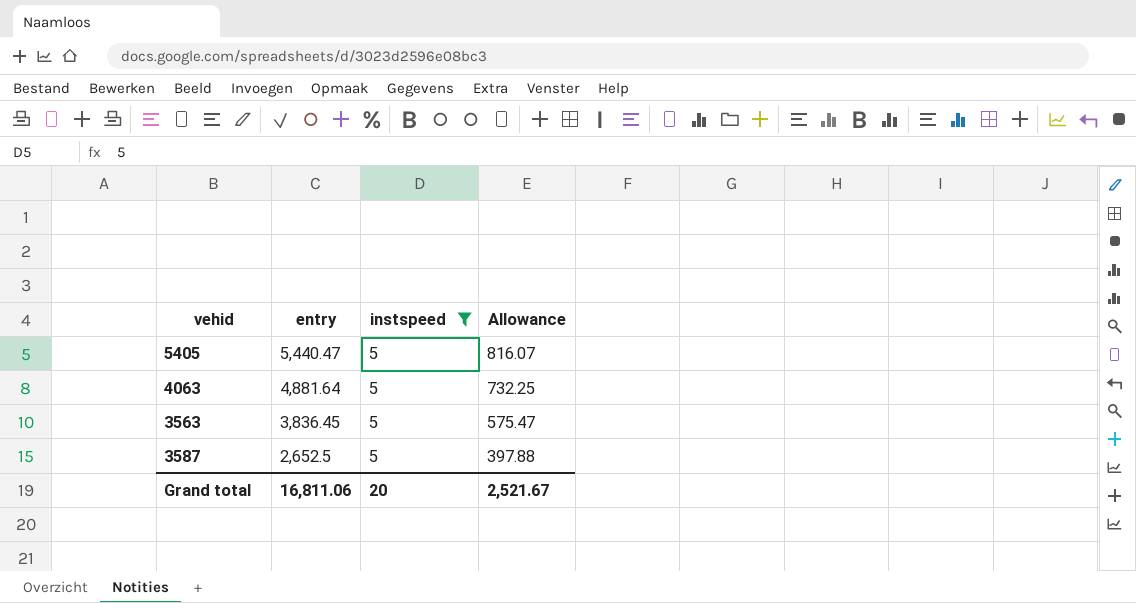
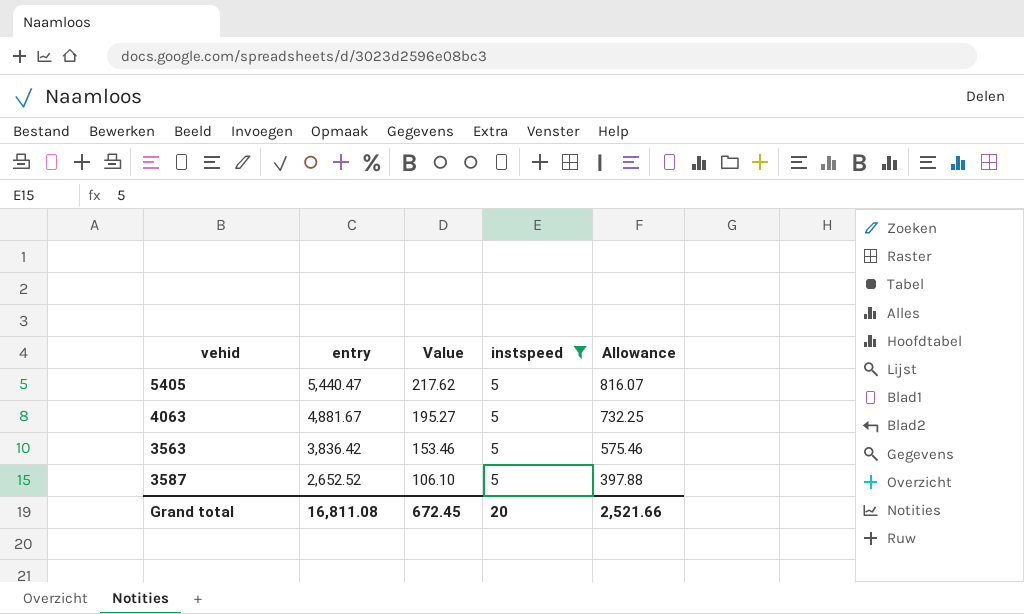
column Value | formula: none -> [entry] * 0.04
4063 | entry: 4,881.64 -> 4,881.67
3563 | entry: 3,836.45 -> 3,836.42
3563 | Allowance: 575.47 -> 575.46
3587 | entry: 2,652.5 -> 2,652.52
Grand total | entry: 16,811.06 -> 16,811.08
Grand total | Allowance: 2,521.67 -> 2,521.66

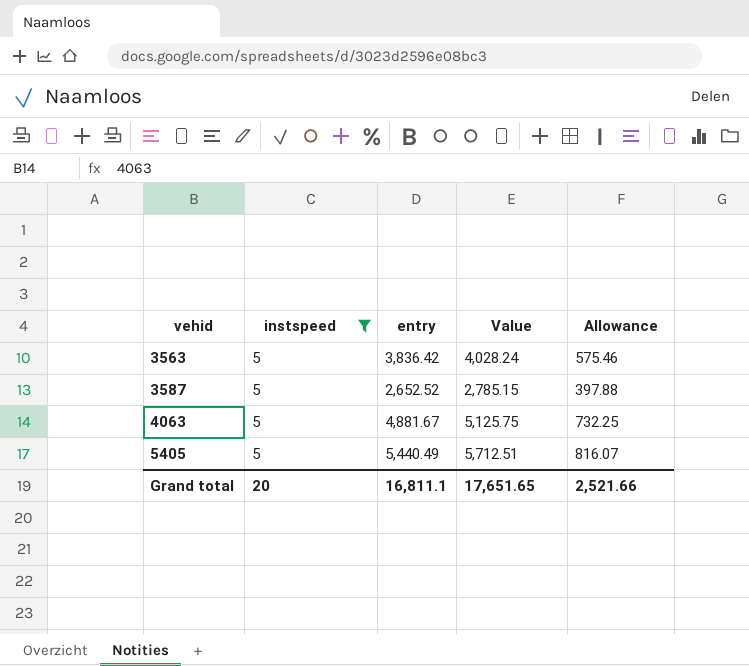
row order: entry descending -> vehid ascending
column instspeed | position: 4 -> 2
column Value | formula: [entry] * 0.04 -> [entry] * 1.05
5405 | entry: 5,440.47 -> 5,440.49
Grand total | entry: 16,811.08 -> 16,811.1
Grand total | Value: 672.45 -> 17,651.65

